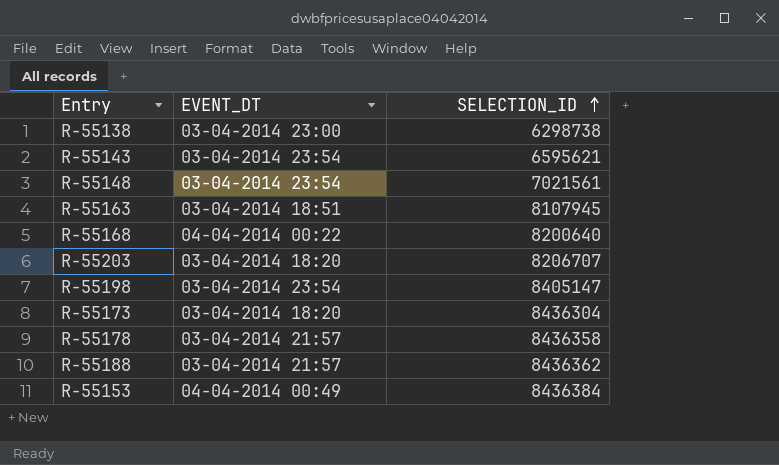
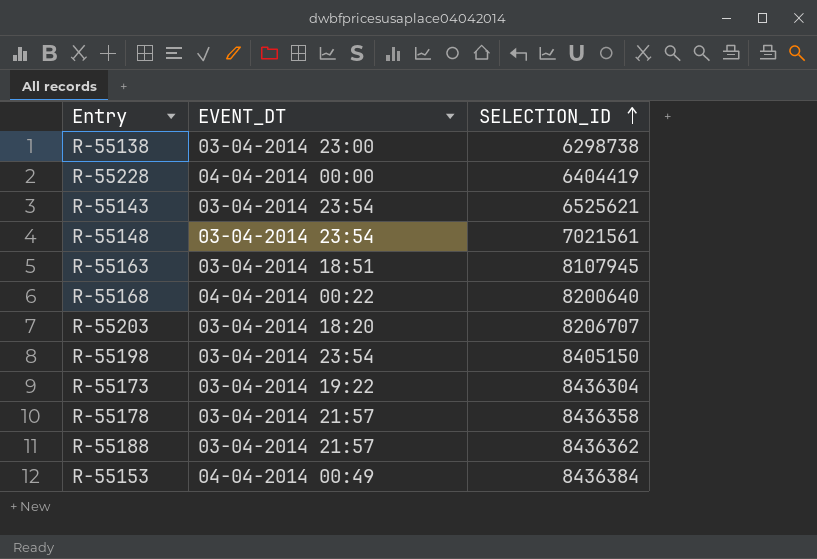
row R-55228: none -> 04-04-2014 00:00 | 6404419
R-55143 | SELECTION_ID: 6595621 -> 6525621
R-55198 | SELECTION_ID: 8405147 -> 8405150
R-55173 | EVENT_DT: 03-04-2014 18:20 -> 03-04-2014 19:22

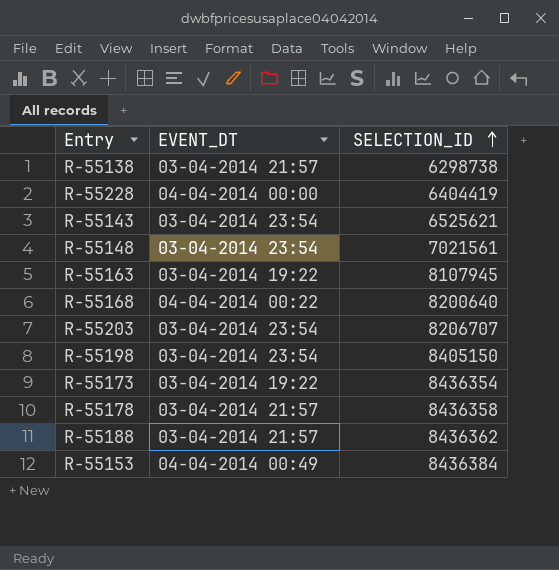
R-55138 | EVENT_DT: 03-04-2014 23:00 -> 03-04-2014 21:57
R-55163 | EVENT_DT: 03-04-2014 18:51 -> 03-04-2014 19:22
R-55203 | EVENT_DT: 03-04-2014 18:20 -> 03-04-2014 23:54
R-55173 | SELECTION_ID: 8436304 -> 8436354

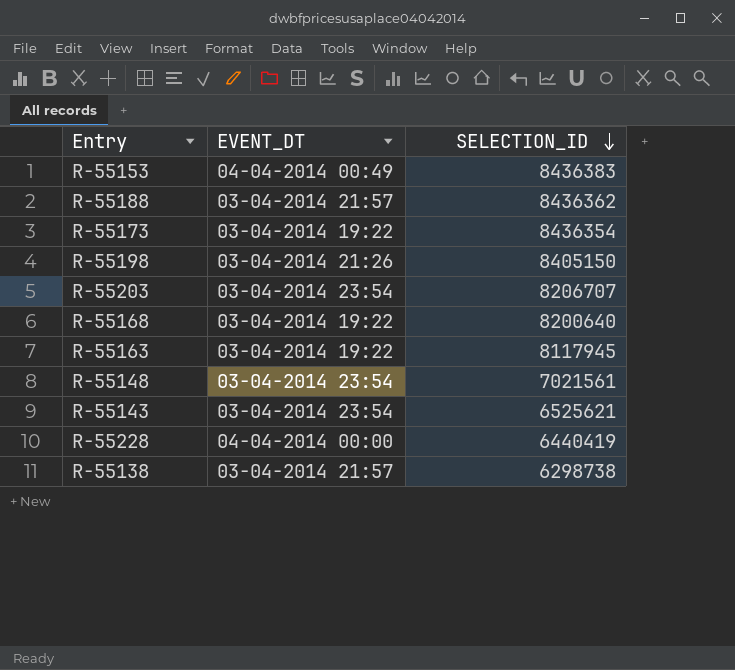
row order: SELECTION_ID ascending -> SELECTION_ID descending
row R-55178: 03-04-2014 21:57 | 8436358 -> none
R-55153 | SELECTION_ID: 8436384 -> 8436383
R-55198 | EVENT_DT: 03-04-2014 23:54 -> 03-04-2014 21:26
R-55168 | EVENT_DT: 04-04-2014 00:22 -> 03-04-2014 19:22
R-55163 | SELECTION_ID: 8107945 -> 8117945
R-55228 | SELECTION_ID: 6404419 -> 6440419

